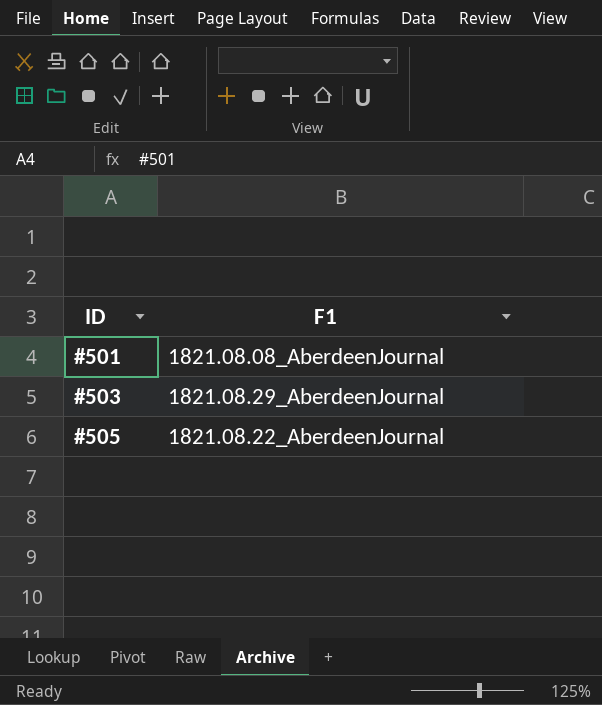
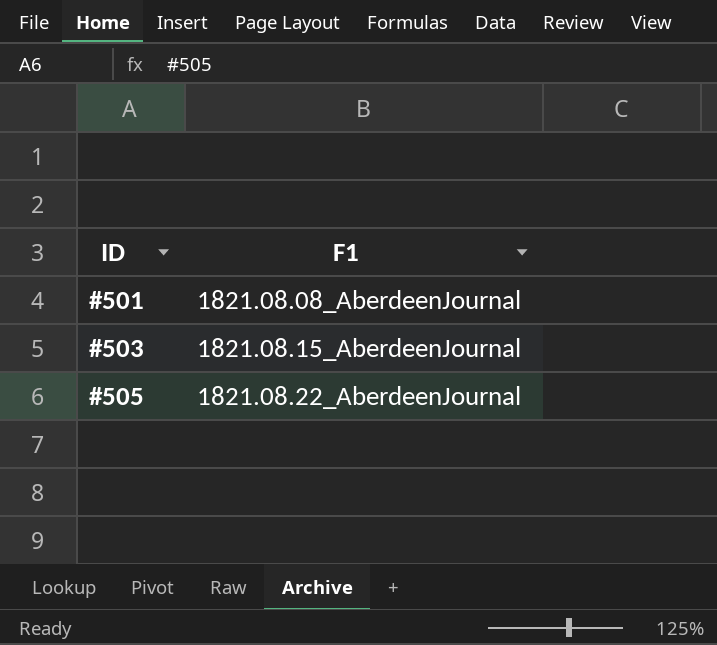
#503 | F1: 1821.08.29_AberdeenJournal -> 1821.08.15_AberdeenJournal

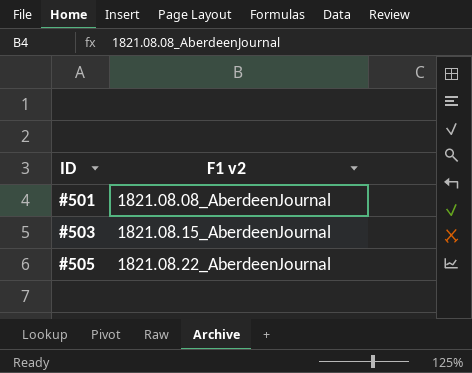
column name: F1 -> F1 v2

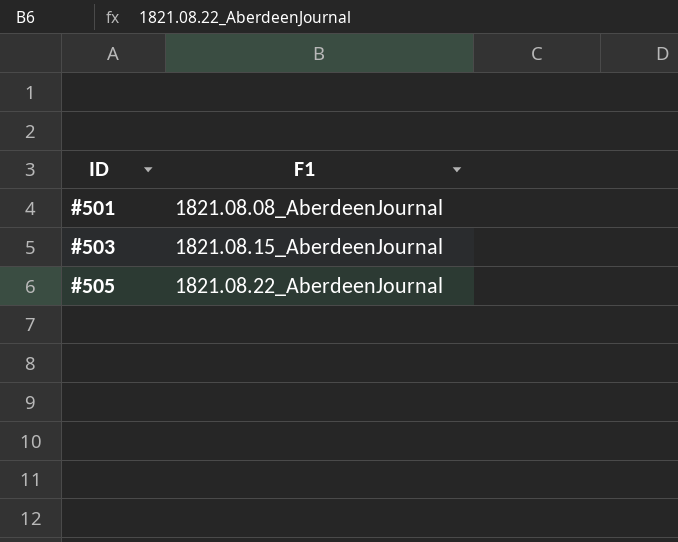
column name: F1 v2 -> F1

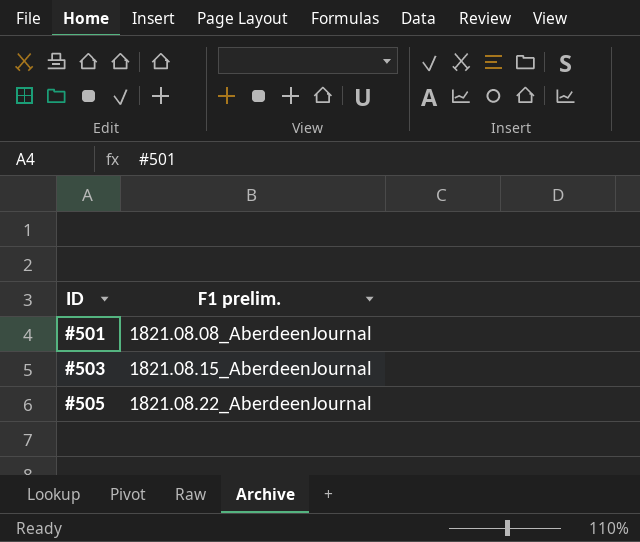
column name: F1 -> F1 prelim.

